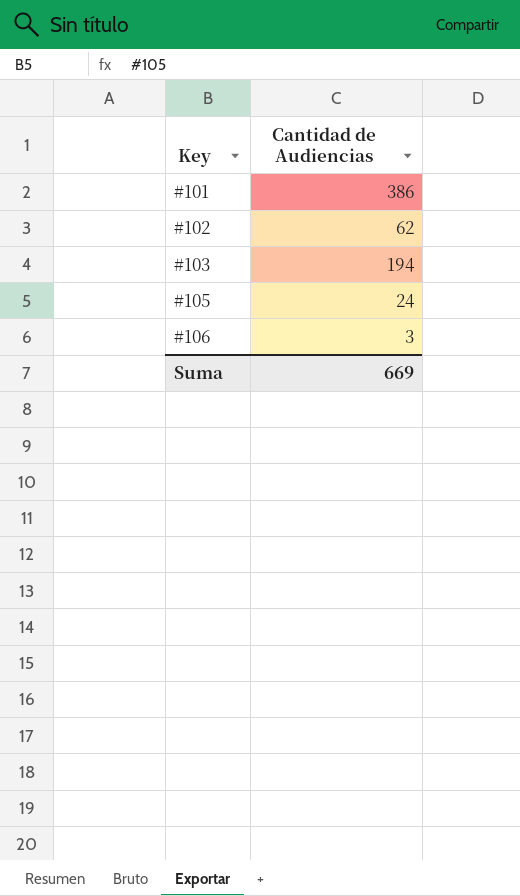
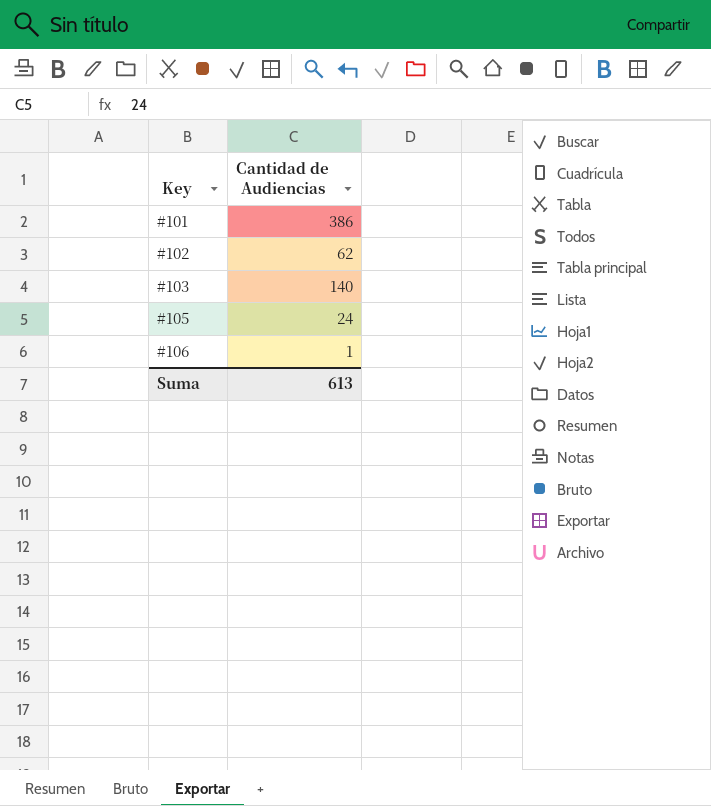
#103 | Cantidad de Audiencias: 194 -> 140
#106 | Cantidad de Audiencias: 3 -> 1
Suma | Cantidad de Audiencias: 669 -> 613

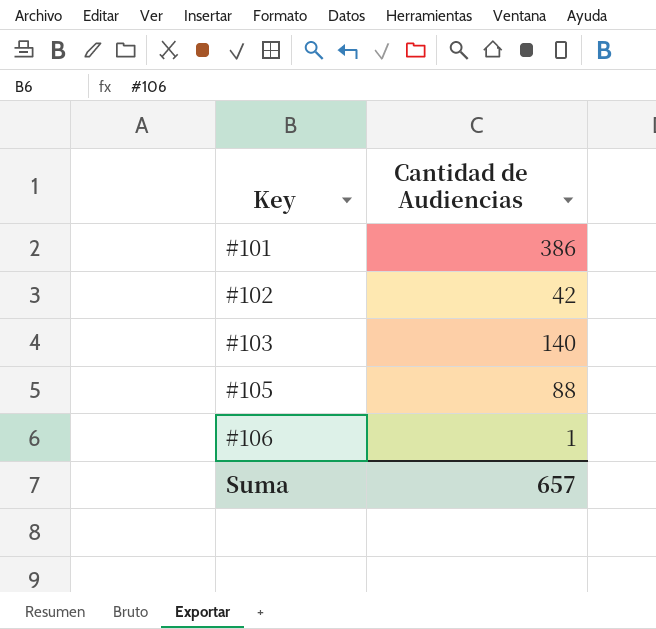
#102 | Cantidad de Audiencias: 62 -> 42
#105 | Cantidad de Audiencias: 24 -> 88
Suma | Cantidad de Audiencias: 613 -> 657

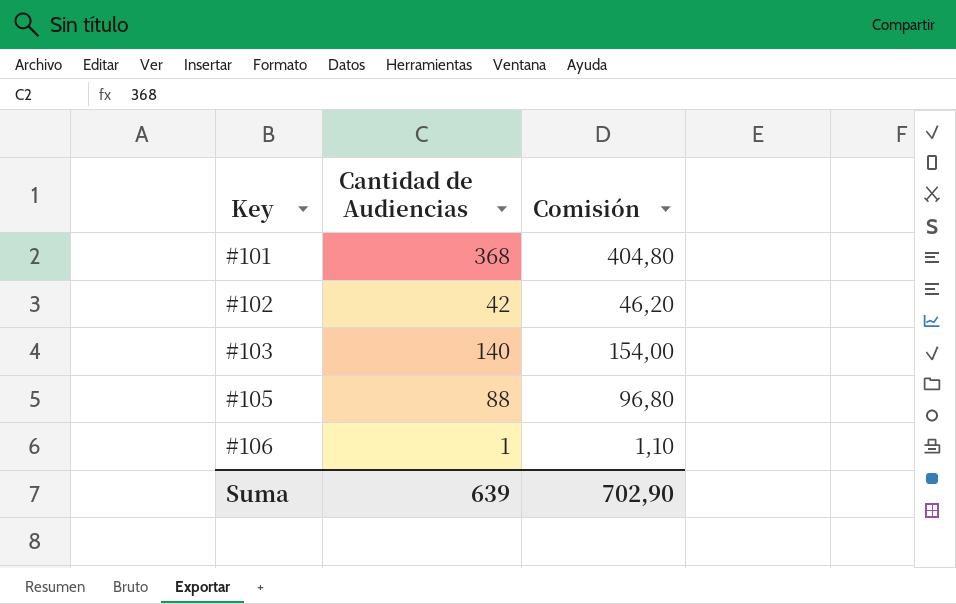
column Comisión | formula: none -> [Cantidad de Audiencias] * 1,1
#101 | Cantidad de Audiencias: 386 -> 368
Suma | Cantidad de Audiencias: 657 -> 639

